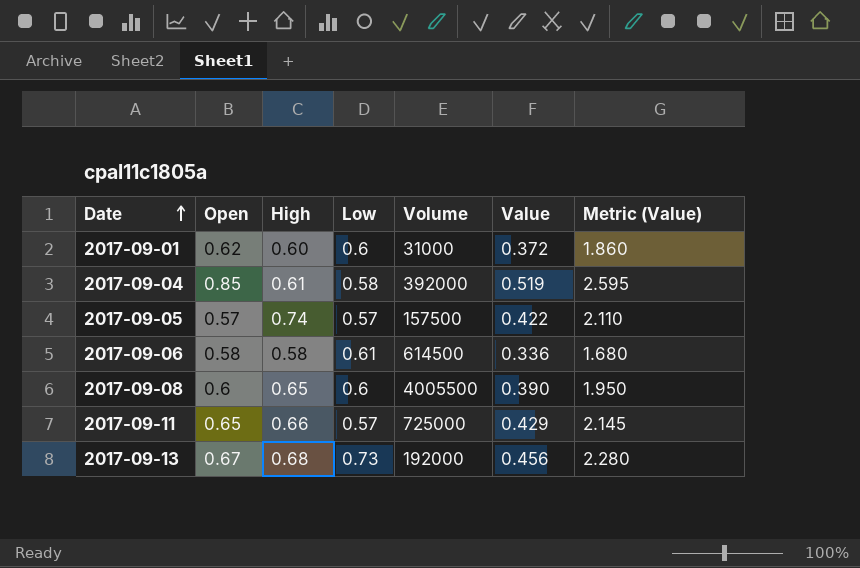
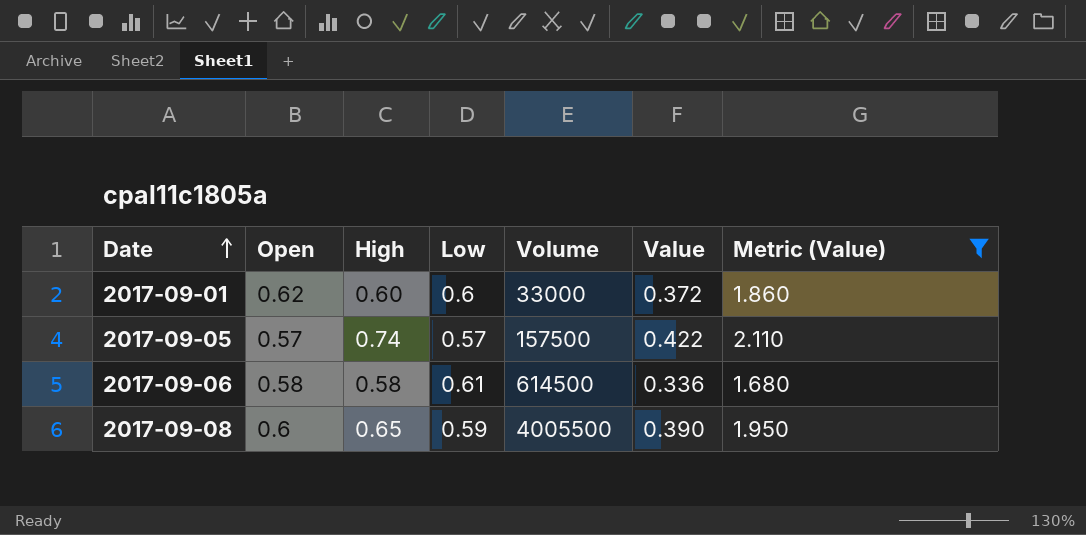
filter: none -> Metric (Value) <= 2.110
2017-09-01 | Volume: 31000 -> 33000
2017-09-08 | Low: 0.6 -> 0.59

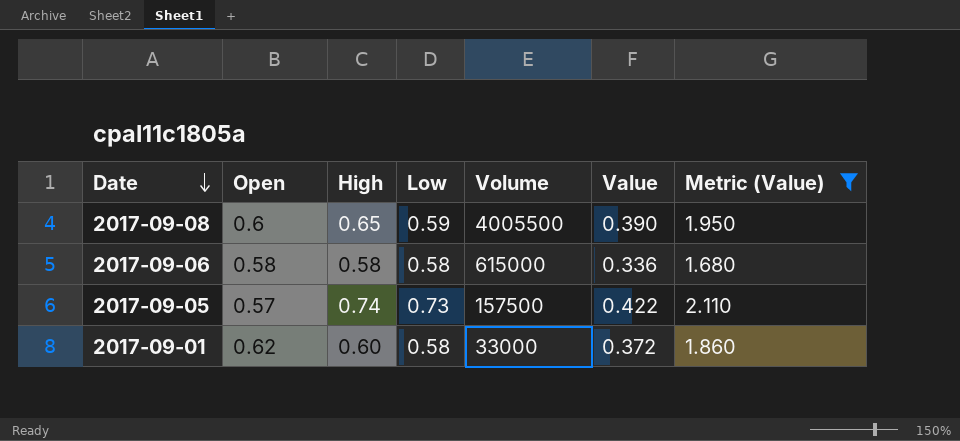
row order: Date ascending -> Date descending
2017-09-06 | Low: 0.61 -> 0.58
2017-09-06 | Volume: 614500 -> 615000
2017-09-05 | Low: 0.57 -> 0.73
2017-09-01 | Low: 0.6 -> 0.58

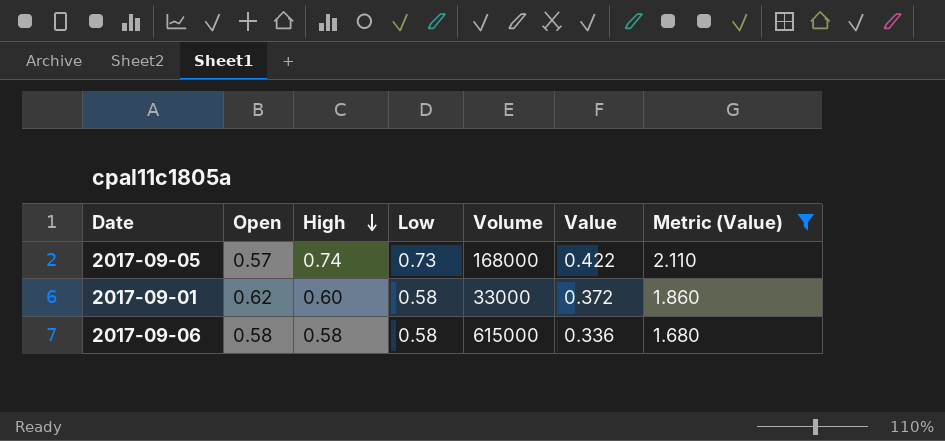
row order: Date descending -> High descending
row 2017-09-08: 0.6 | 0.65 | 0.59 | 4005500 | 0.390 | 1.950 -> none
2017-09-05 | Volume: 157500 -> 168000

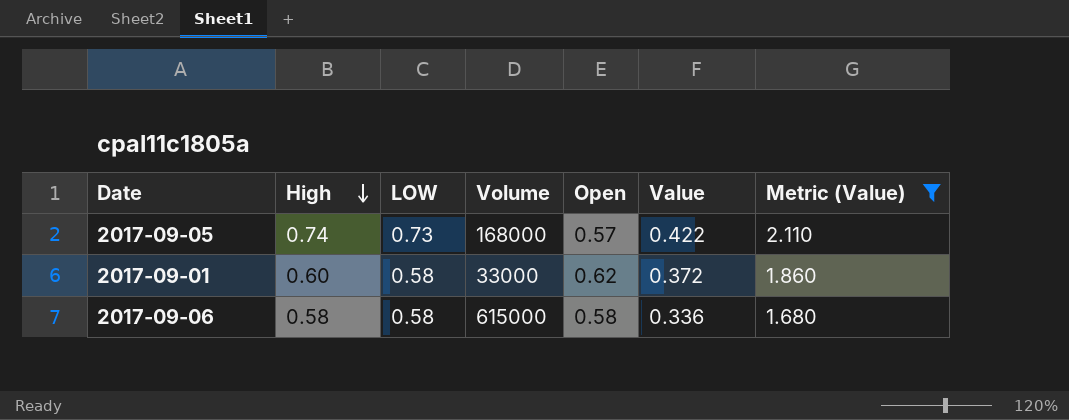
column name: Low -> LOW
column Open | position: 2 -> 5

